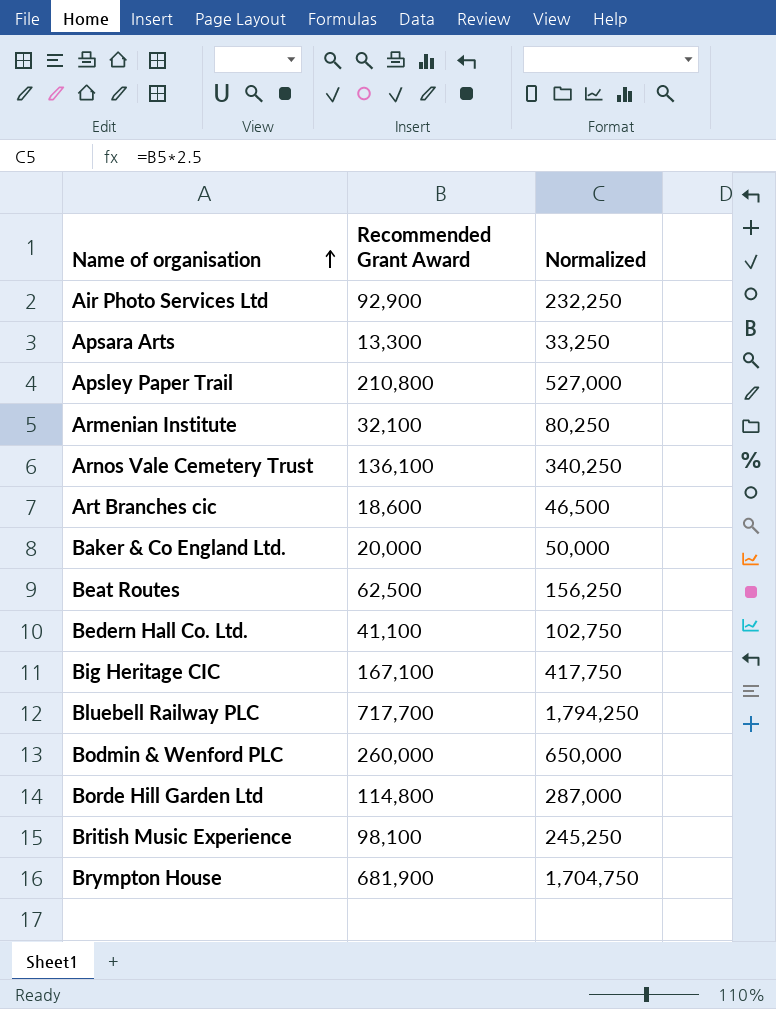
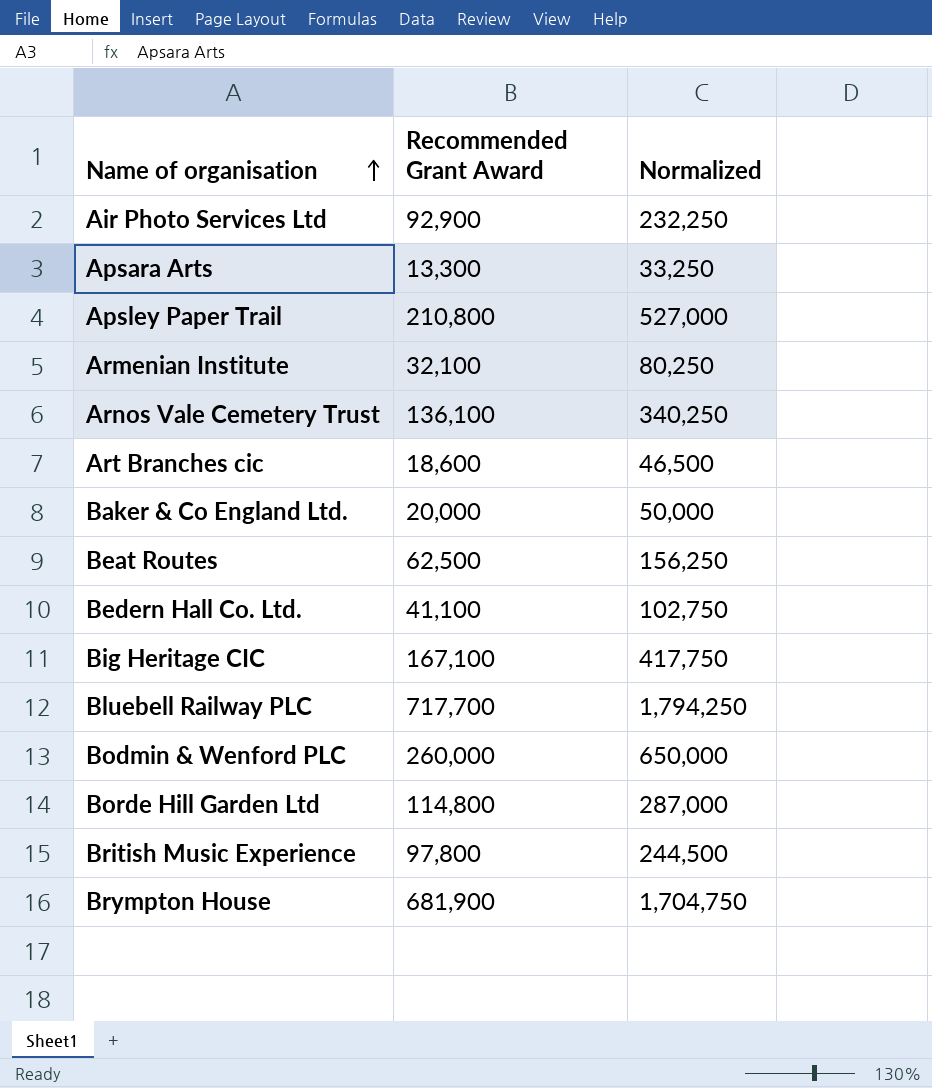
British Music Experience | Recommended Grant Award: 98,100 -> 97,800
British Music Experience | Normalized: 245,250 -> 244,500

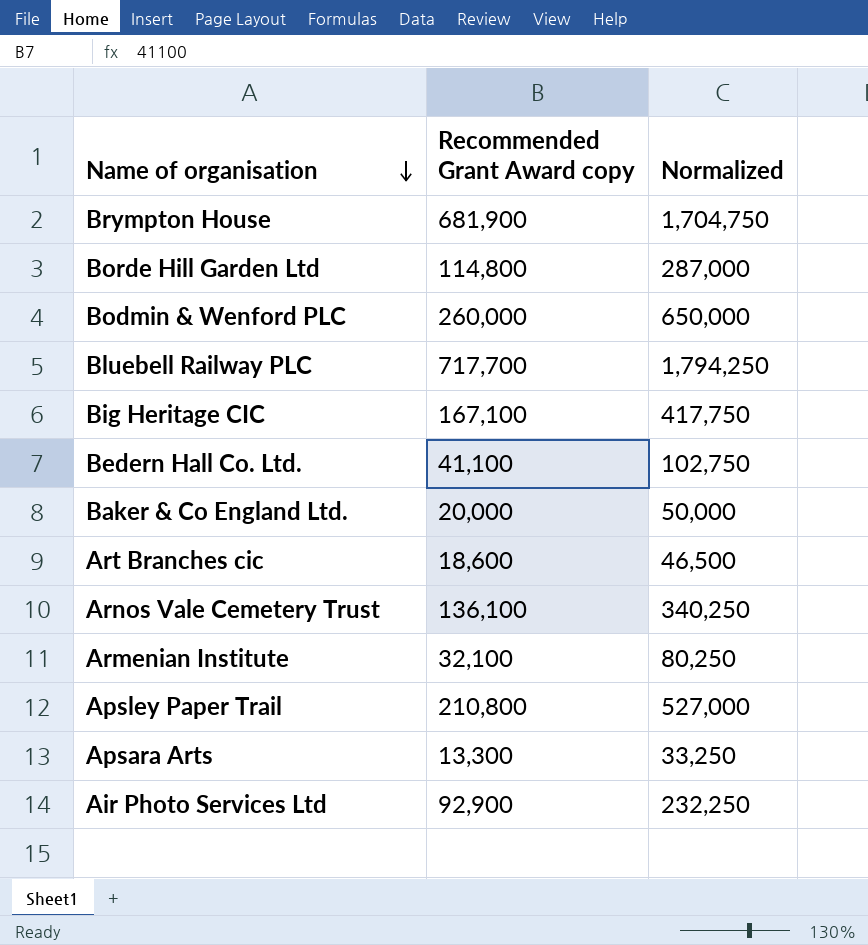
row order: Name of organisation ascending -> Name of organisation descending
column name: Recommended Grant Award -> Recommended Grant Award copy
row Beat Routes: 62,500 | 156,250 -> none
row British Music Experience: 97,800 | 244,500 -> none

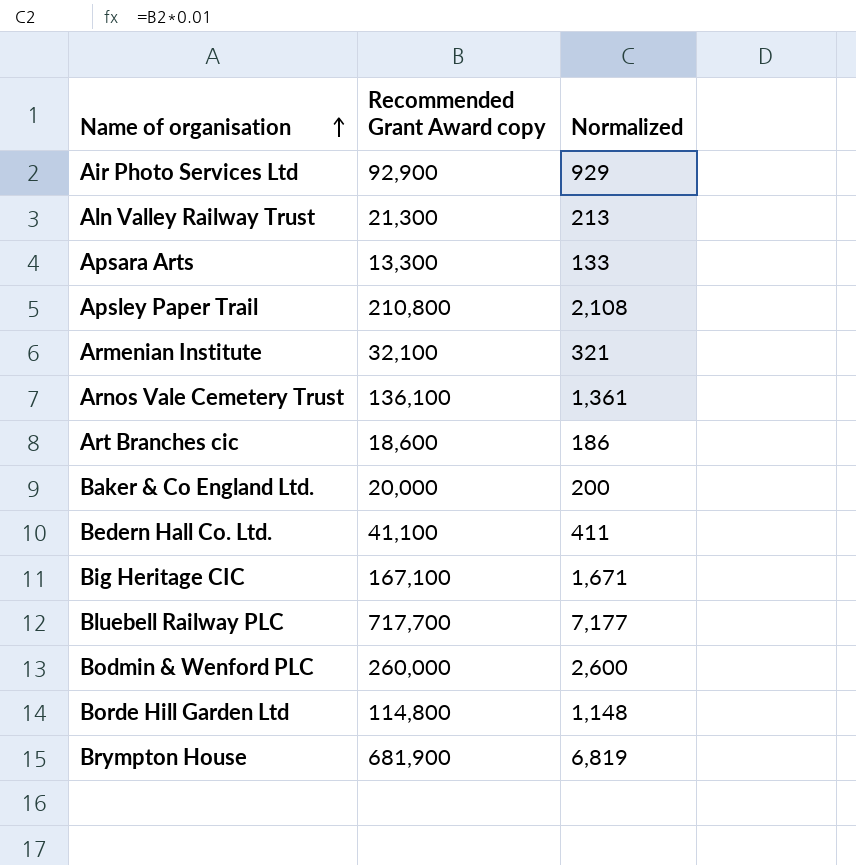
row order: Name of organisation descending -> Name of organisation ascending
column Normalized | formula: [Recommended Grant Award copy] * 2.5 -> [Recommended Grant Award copy] * 0.01
row Aln Valley Railway Trust: none -> 21,300 | 213

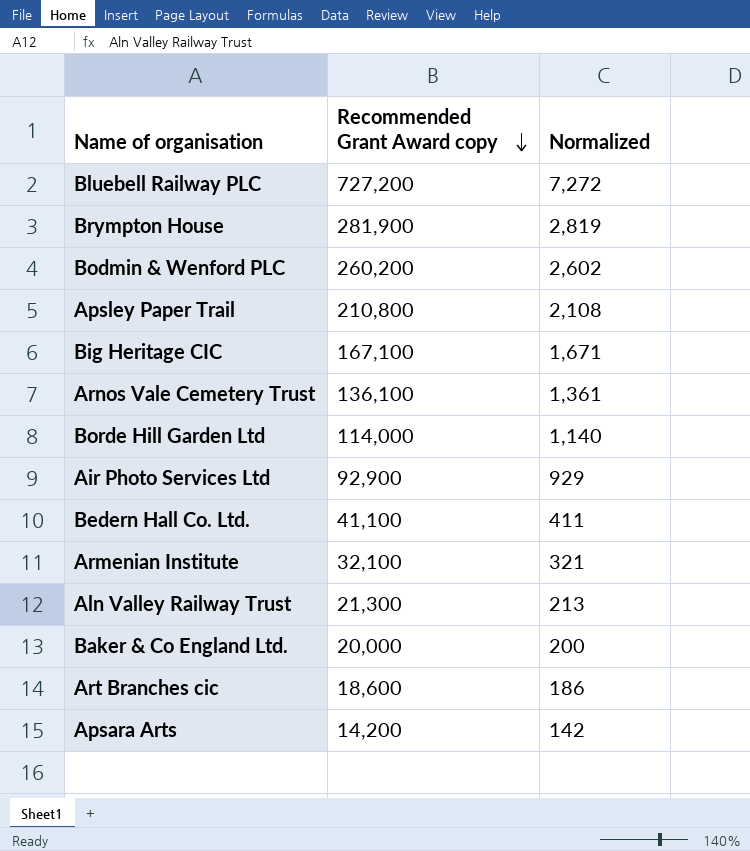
row order: Name of organisation ascending -> Recommended Grant Award copy descending
Bluebell Railway PLC | Recommended Grant Award copy: 717,700 -> 727,200
Bluebell Railway PLC | Normalized: 7,177 -> 7,272
Brympton House | Recommended Grant Award copy: 681,900 -> 281,900
Brympton House | Normalized: 6,819 -> 2,819
Bodmin & Wenford PLC | Recommended Grant Award copy: 260,000 -> 260,200
Bodmin & Wenford PLC | Normalized: 2,600 -> 2,602
Borde Hill Garden Ltd | Recommended Grant Award copy: 114,800 -> 114,000
Borde Hill Garden Ltd | Normalized: 1,148 -> 1,140
Apsara Arts | Recommended Grant Award copy: 13,300 -> 14,200
Apsara Arts | Normalized: 133 -> 142

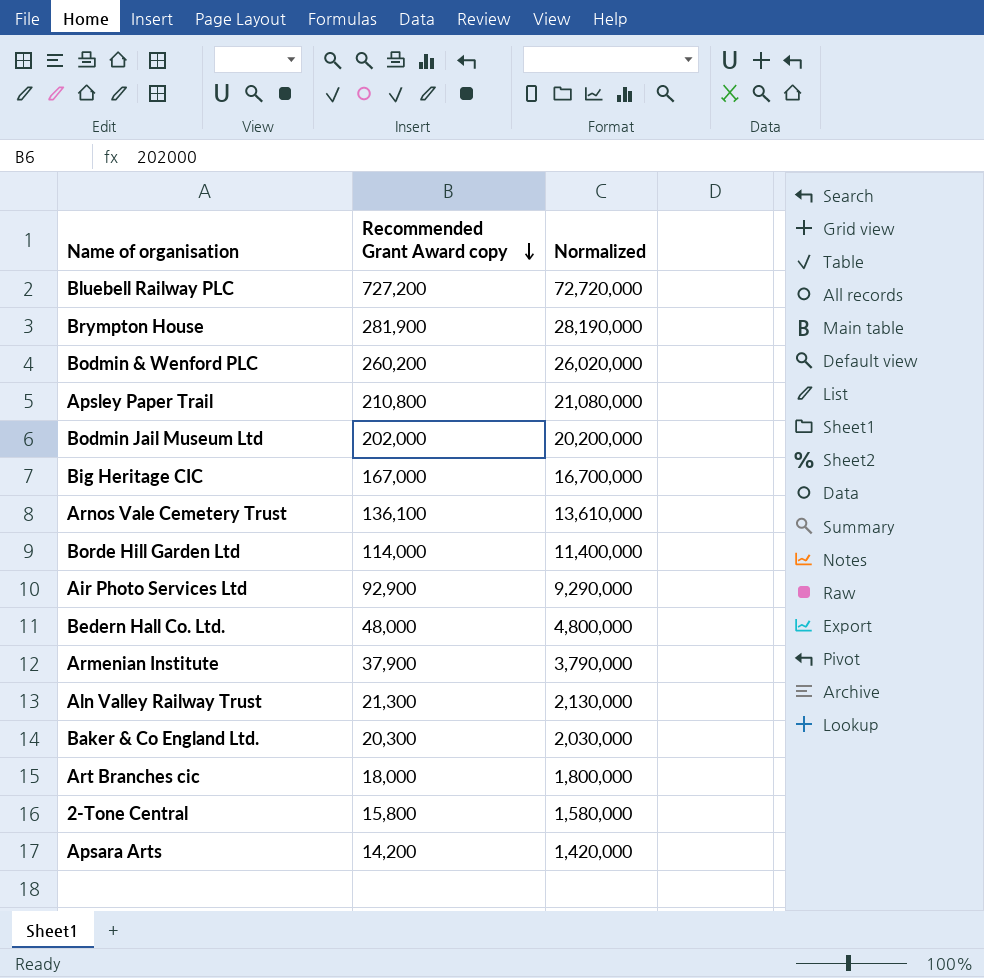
column Normalized | formula: [Recommended Grant Award copy] * 0.01 -> [Recommended Grant Award copy] * 100
row Bodmin Jail Museum Ltd: none -> 202,000 | 20,200,000
Big Heritage CIC | Recommended Grant Award copy: 167,100 -> 167,000
Bedern Hall Co. Ltd. | Recommended Grant Award copy: 41,100 -> 48,000
Armenian Institute | Recommended Grant Award copy: 32,100 -> 37,900
Baker & Co England Ltd. | Recommended Grant Award copy: 20,000 -> 20,300
Art Branches cic | Recommended Grant Award copy: 18,600 -> 18,000
row 2-Tone Central: none -> 15,800 | 1,580,000

